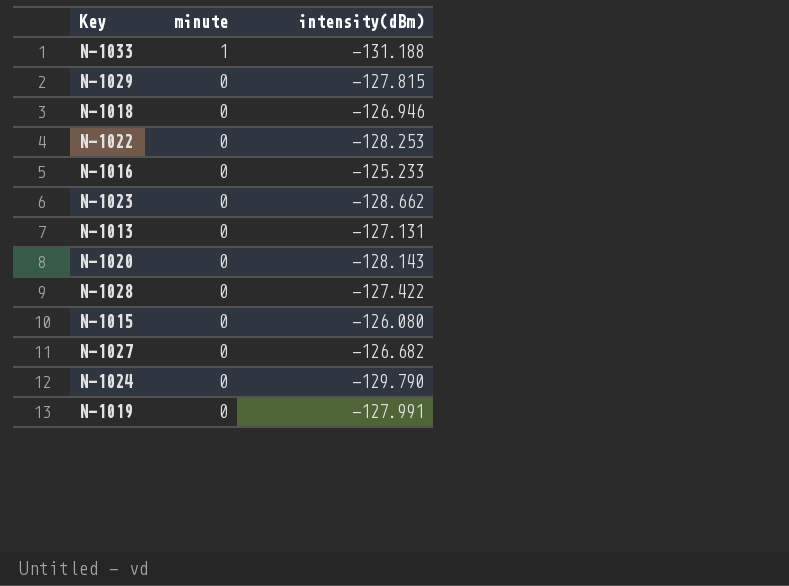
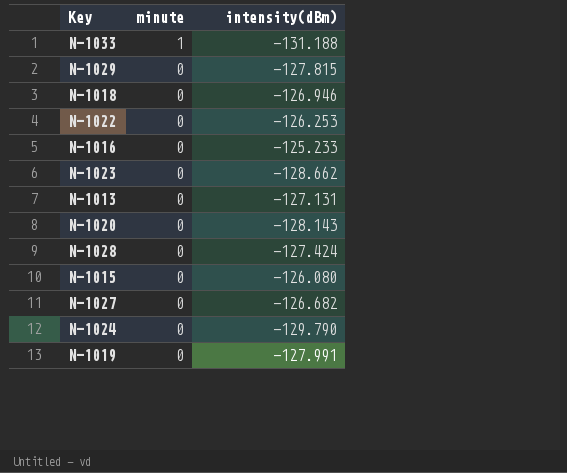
N-1022 | intensity(dBm): -128.253 -> -126.253
N-1028 | intensity(dBm): -127.422 -> -127.424

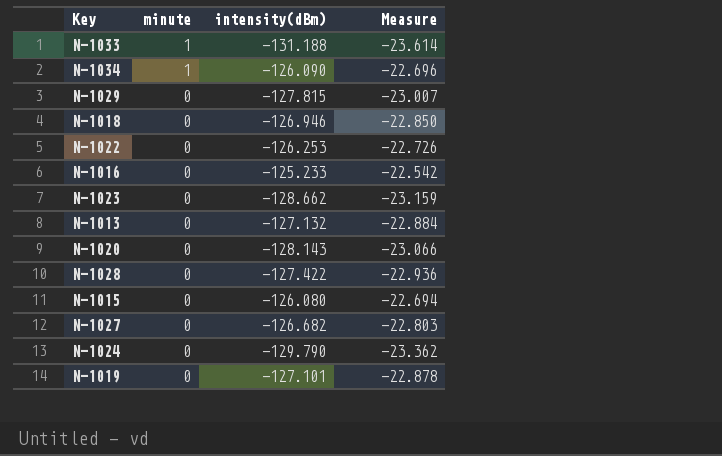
column Measure | formula: none -> [intensity(dBm)] * 0.18
row N-1034: none -> 1 | -126.090 | -22.696
N-1013 | intensity(dBm): -127.131 -> -127.132
N-1028 | intensity(dBm): -127.424 -> -127.422
N-1019 | intensity(dBm): -127.991 -> -127.101

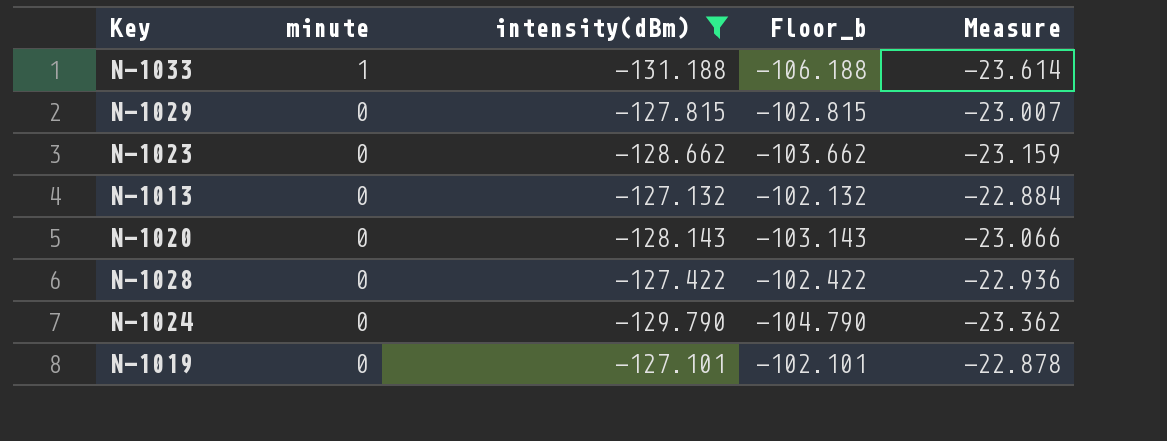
filter: none -> intensity(dBm) <= -127.101
column Floor_b | formula: none -> [intensity(dBm)] + 25

